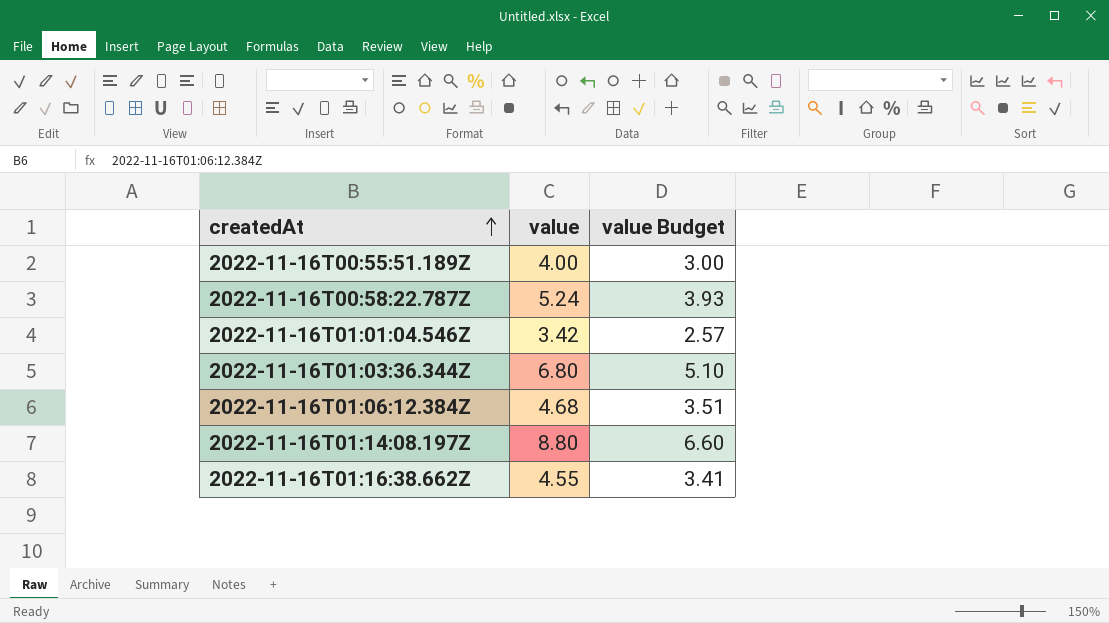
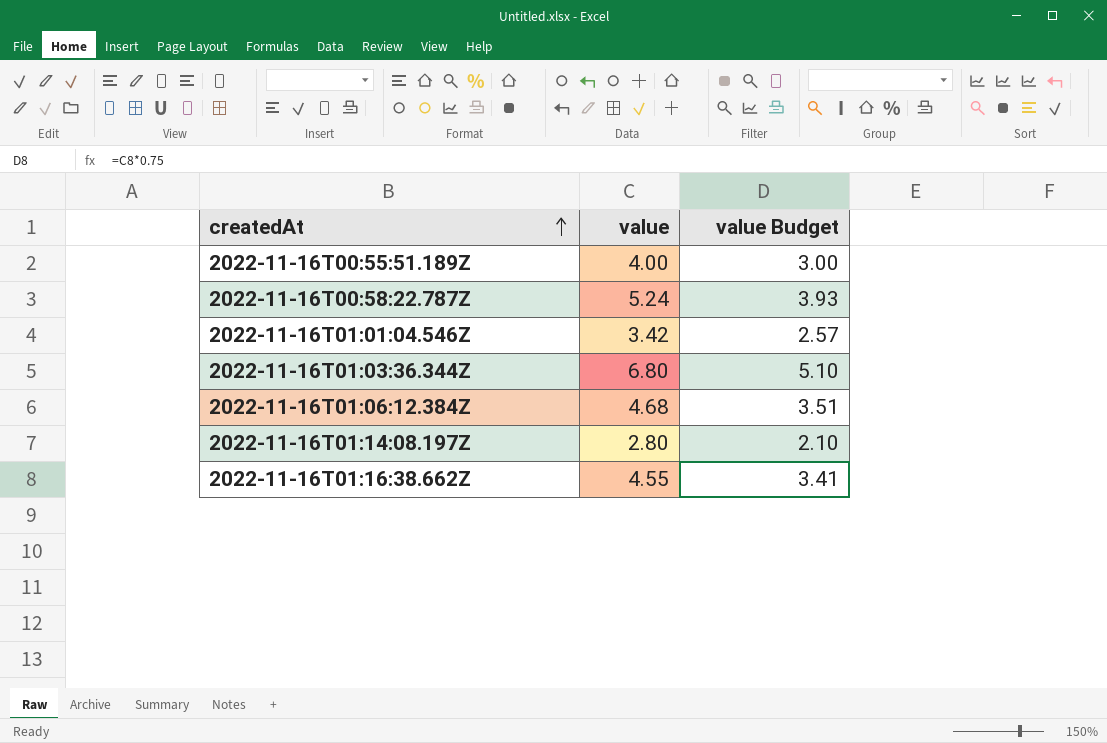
2022-11-16T01:14:08.197Z | value: 8.80 -> 2.80
2022-11-16T01:14:08.197Z | value Budget: 6.60 -> 2.10

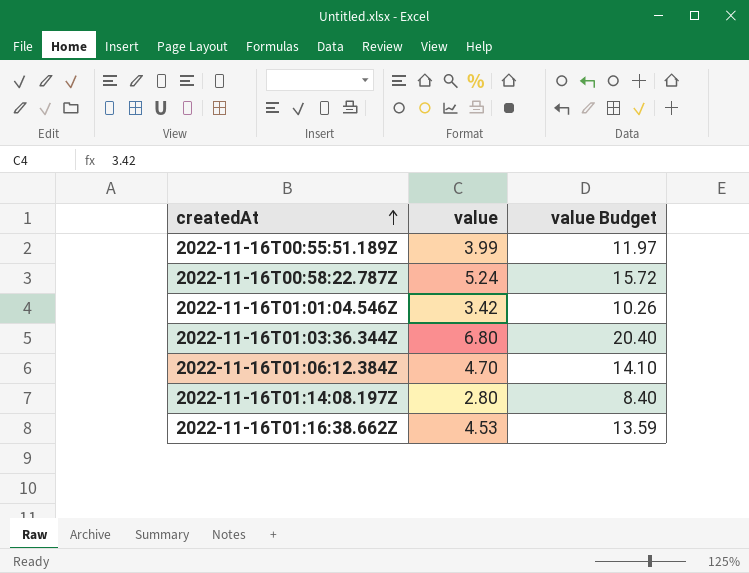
column value Budget | formula: [value] * 0.75 -> [value] * 3
2022-11-16T00:55:51.189Z | value: 4.00 -> 3.99
2022-11-16T01:06:12.384Z | value: 4.68 -> 4.70
2022-11-16T01:16:38.662Z | value: 4.55 -> 4.53

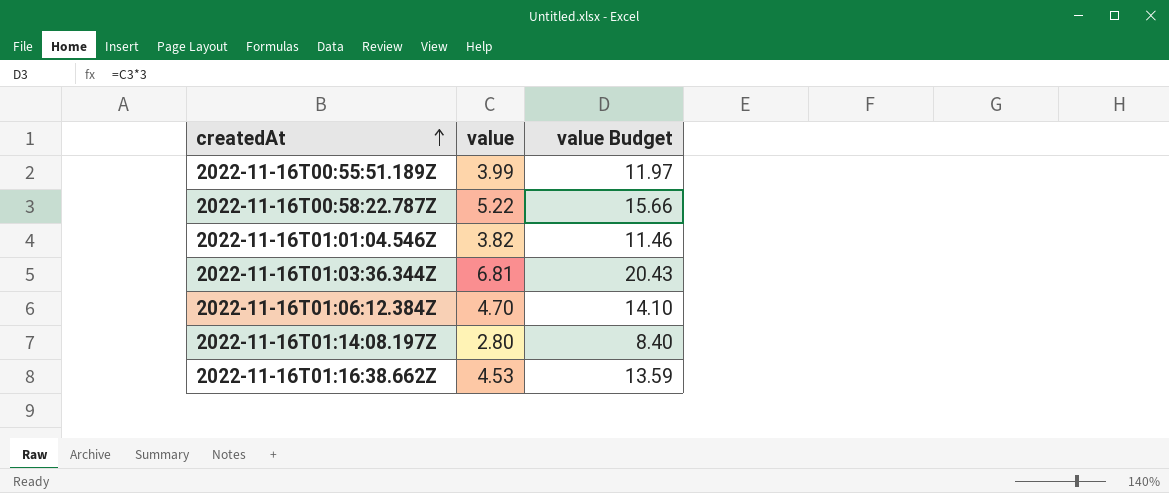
2022-11-16T00:58:22.787Z | value: 5.24 -> 5.22
2022-11-16T00:58:22.787Z | value Budget: 15.72 -> 15.66
2022-11-16T01:01:04.546Z | value: 3.42 -> 3.82
2022-11-16T01:01:04.546Z | value Budget: 10.26 -> 11.46
2022-11-16T01:03:36.344Z | value: 6.80 -> 6.81
2022-11-16T01:03:36.344Z | value Budget: 20.40 -> 20.43

